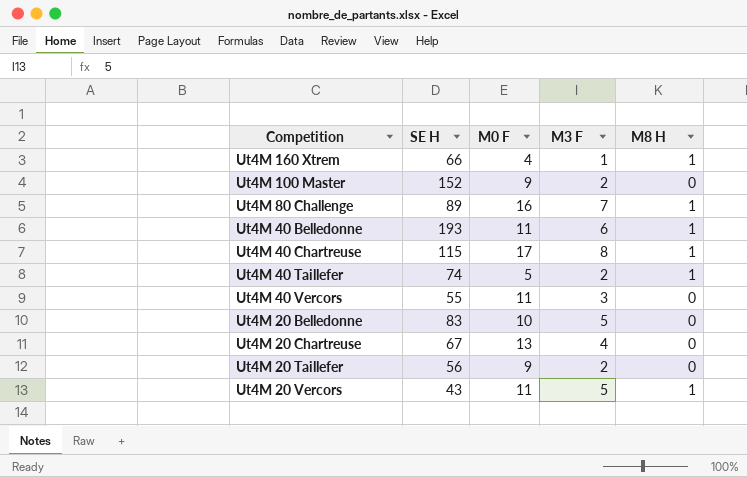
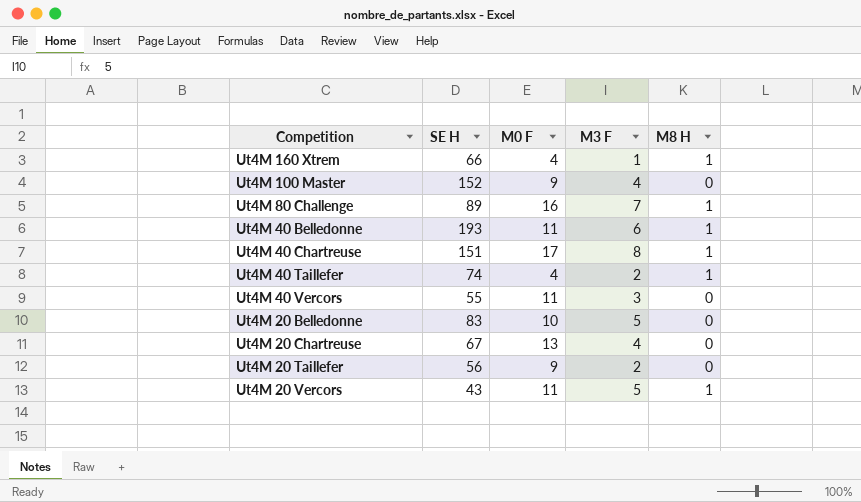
Ut4M 100 Master | M3 F: 2 -> 4
Ut4M 40 Chartreuse | SE H: 115 -> 151
Ut4M 40 Taillefer | M0 F: 5 -> 4

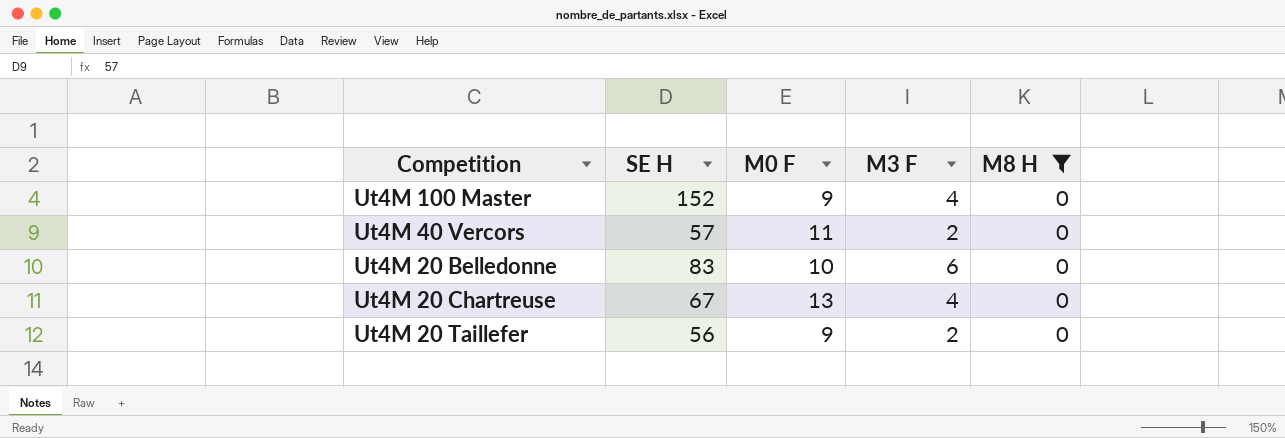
filter: none -> M8 H = 0
Ut4M 40 Vercors | SE H: 55 -> 57
Ut4M 40 Vercors | M3 F: 3 -> 2
Ut4M 20 Belledonne | M3 F: 5 -> 6

